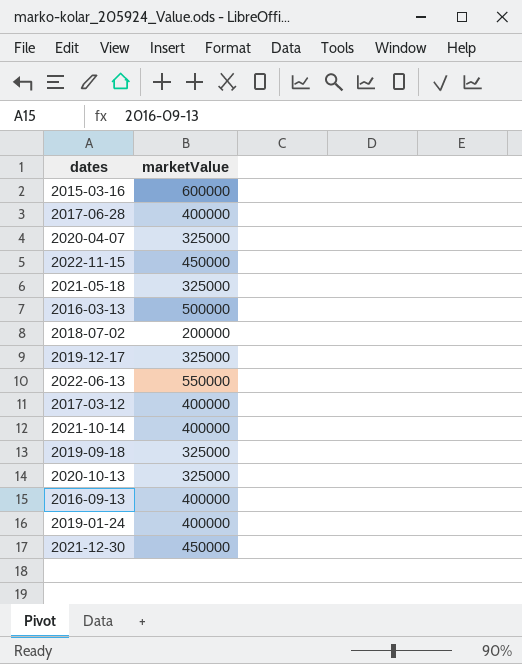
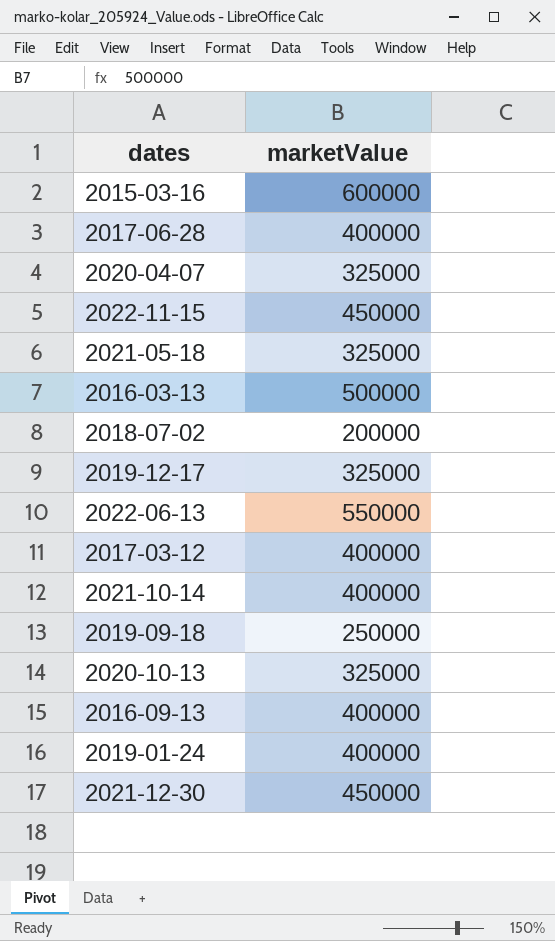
2019-09-18 | marketValue: 325000 -> 250000

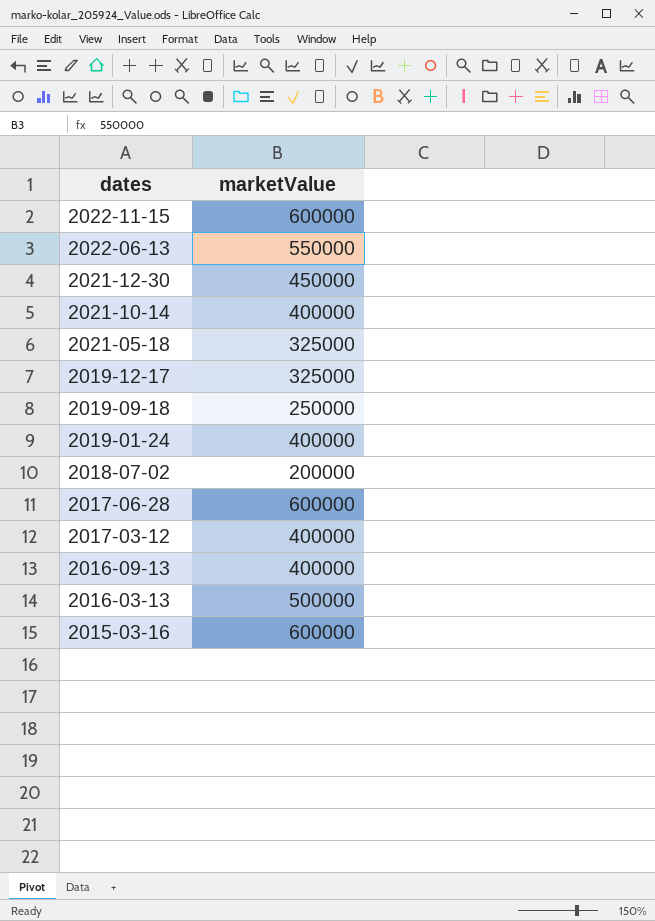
row order: none -> dates descending
row 2020-04-07: 325000 -> none
row 2020-10-13: 325000 -> none
2022-11-15 | marketValue: 450000 -> 600000
2017-06-28 | marketValue: 400000 -> 600000

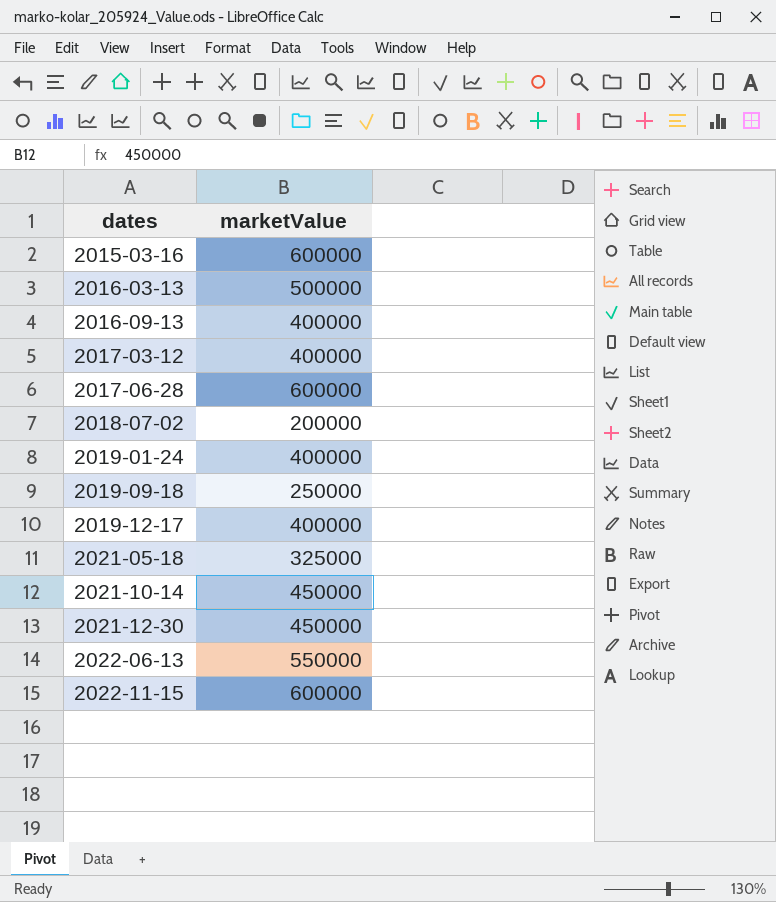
row order: dates descending -> dates ascending
2019-12-17 | marketValue: 325000 -> 400000
2021-10-14 | marketValue: 400000 -> 450000

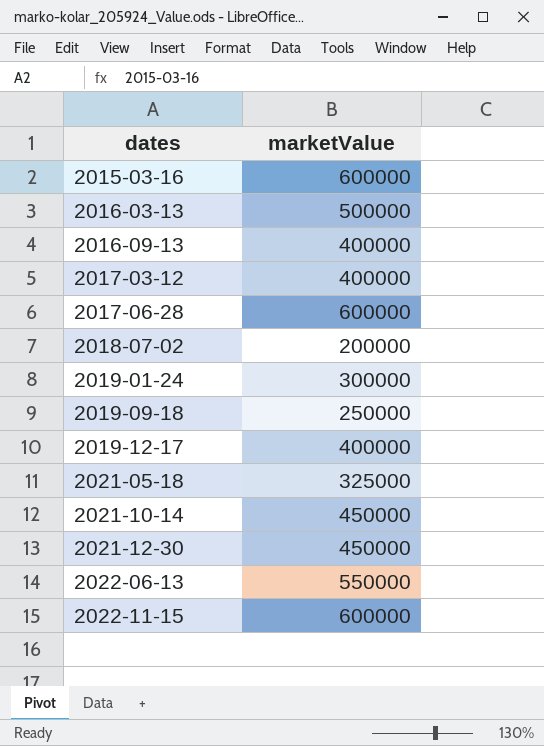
2019-01-24 | marketValue: 400000 -> 300000

